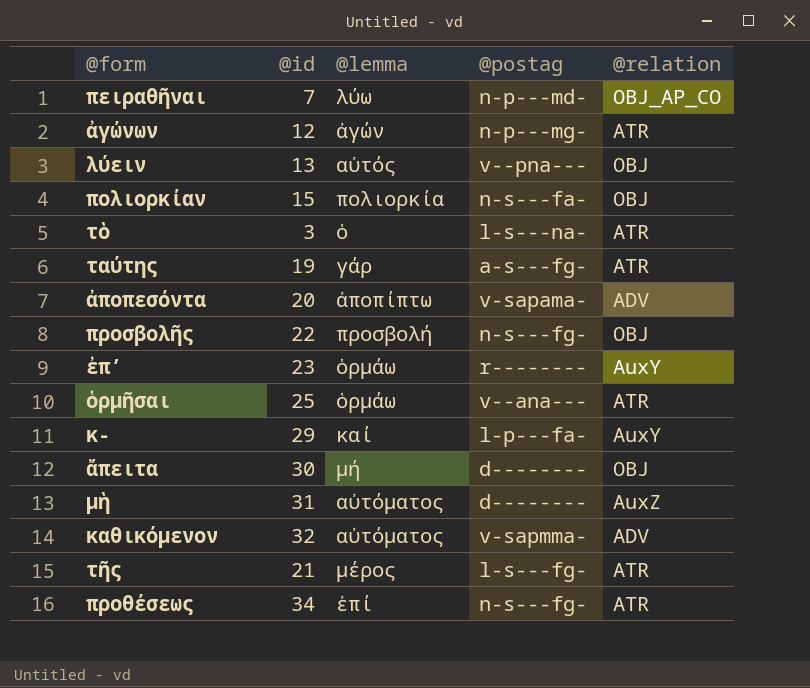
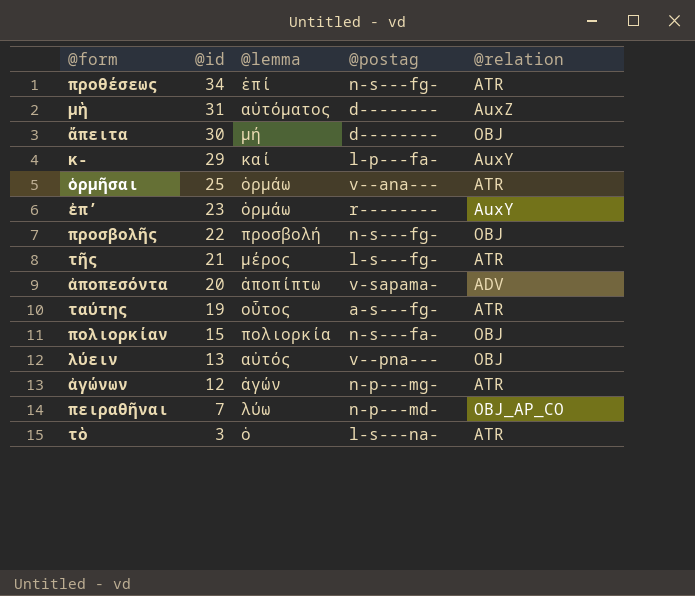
row order: none -> @id descending
row καθικόμενον: 32 | αὐτόματος | v-sapmma- | ADV -> none
ταύτης | @lemma: γάρ -> οὗτος

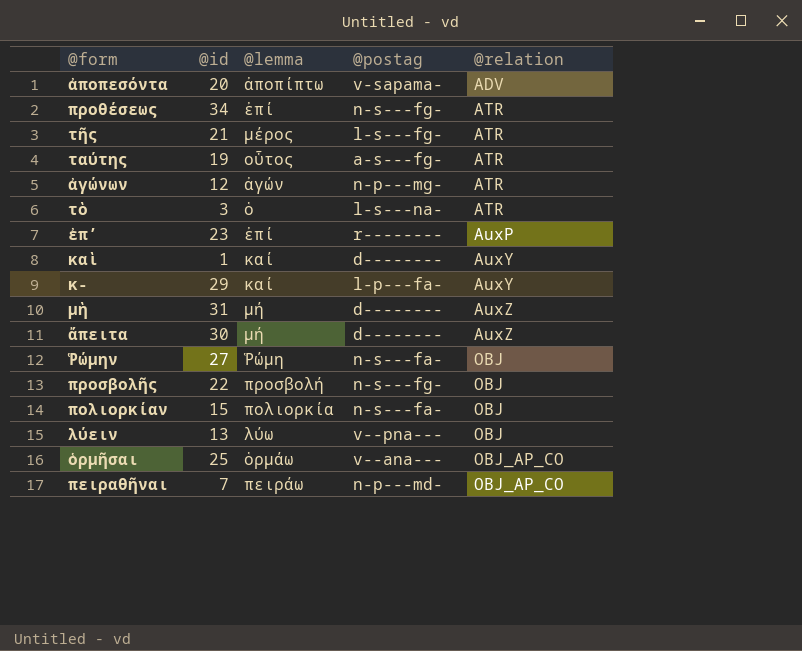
row order: @id descending -> @relation ascending
ἐπʼ | @lemma: ὁρμάω -> ἐπί
ἐπʼ | @relation: AuxY -> AuxP
row καὶ: none -> 1 | καί | d-------- | AuxY
μὴ | @lemma: αὐτόματος -> μή
ἄπειτα | @relation: OBJ -> AuxZ
row Ῥώμην: none -> 27 | Ῥώμη | n-s---fa- | OBJ
λύειν | @lemma: αὐτός -> λύω
ὁρμῆσαι | @relation: ATR -> OBJ_AP_CO
πειραθῆναι | @lemma: λύω -> πειράω

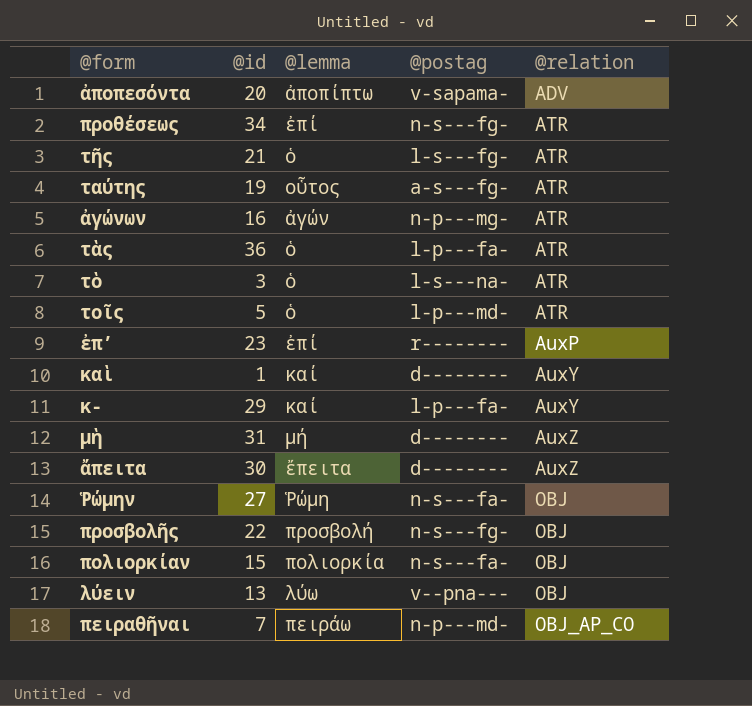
row ὁρμῆσαι: 25 | ὁρμάω | v--ana--- | OBJ_AP_CO -> none
τῆς | @lemma: μέρος -> ὁ
ἀγώνων | @id: 12 -> 16
row τὰς: none -> 36 | ὁ | l-p---fa- | ATR
row τοῖς: none -> 5 | ὁ | l-p---md- | ATR
ἄπειτα | @lemma: μή -> ἔπειτα

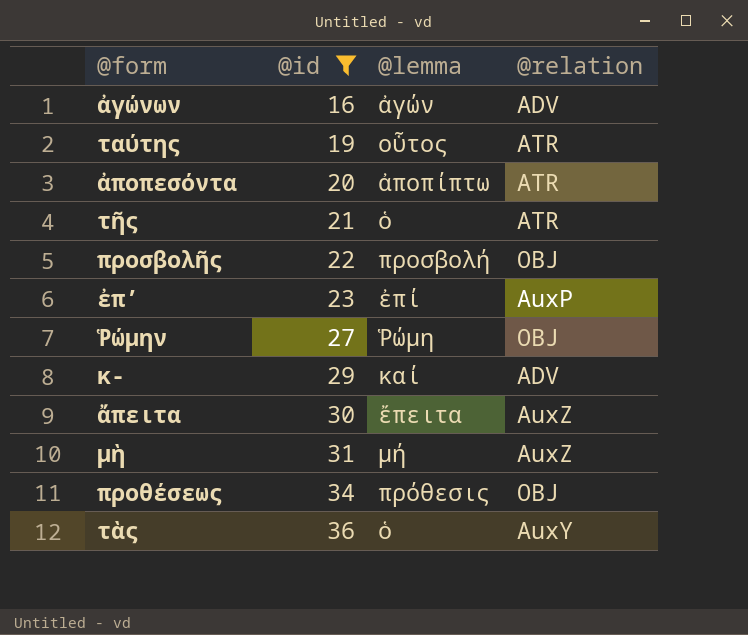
filter: none -> @id >= 16
row order: @relation ascending -> @id ascending
column @postag | position: 4 -> none
ἀγώνων | @relation: ATR -> ADV
ἀποπεσόντα | @relation: ADV -> ATR
κ- | @relation: AuxY -> ADV
προθέσεως | @lemma: ἐπί -> πρόθεσις
προθέσεως | @relation: ATR -> OBJ
τὰς | @relation: ATR -> AuxY

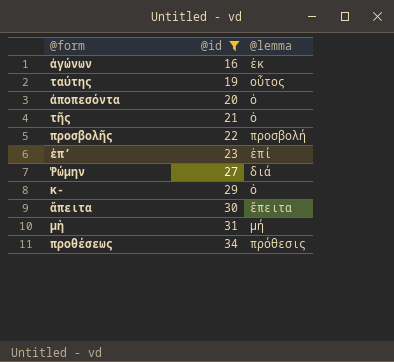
column @relation | position: 4 -> none
row τὰς: 36 | ὁ | AuxY -> none
ἀγώνων | @lemma: ἀγών -> ἐκ
ἀποπεσόντα | @lemma: ἀποπίπτω -> ὁ
Ῥώμην | @lemma: Ῥώμη -> διά
κ- | @lemma: καί -> ὁ

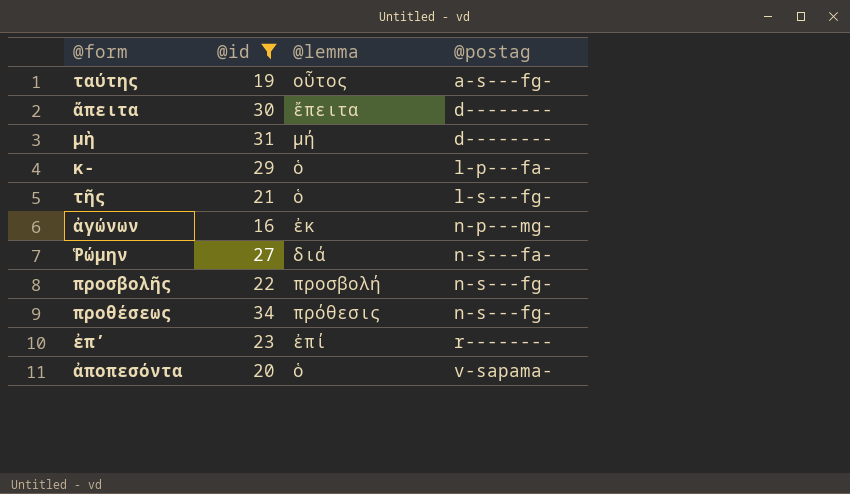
row order: @id ascending -> @postag ascending
column @postag | position: none -> 4

